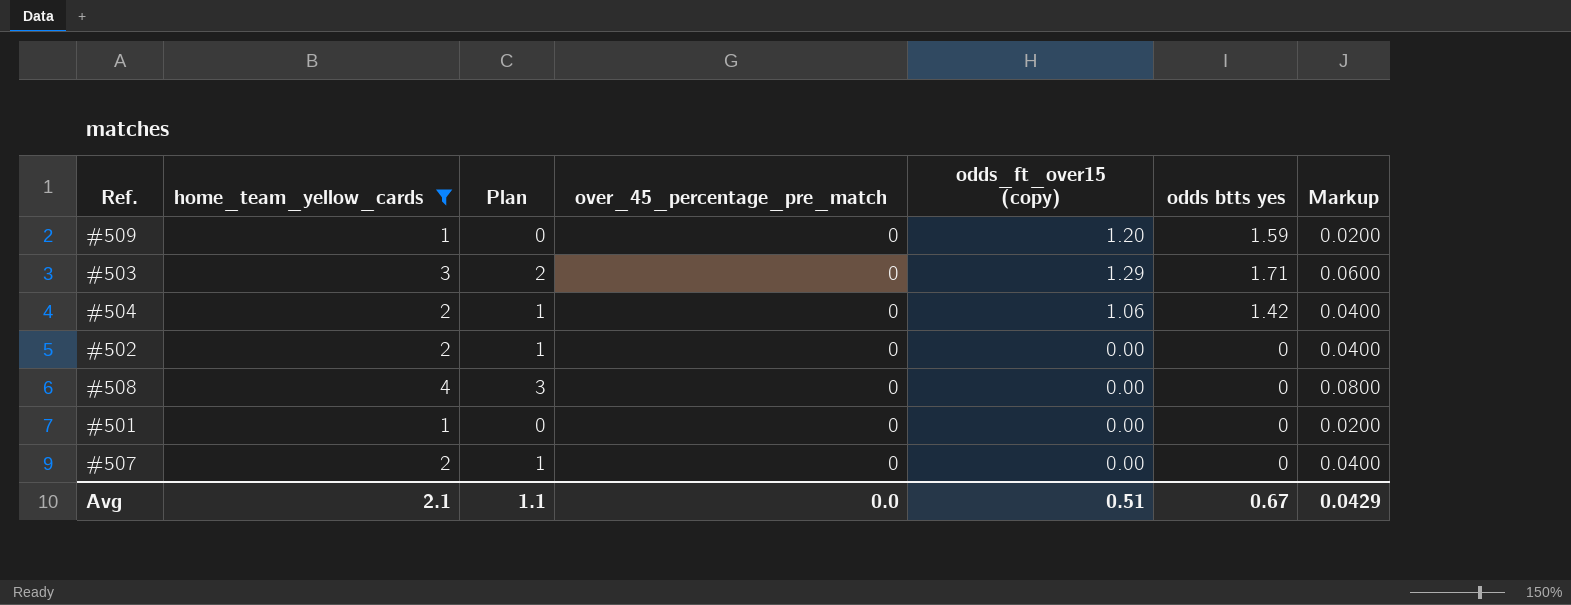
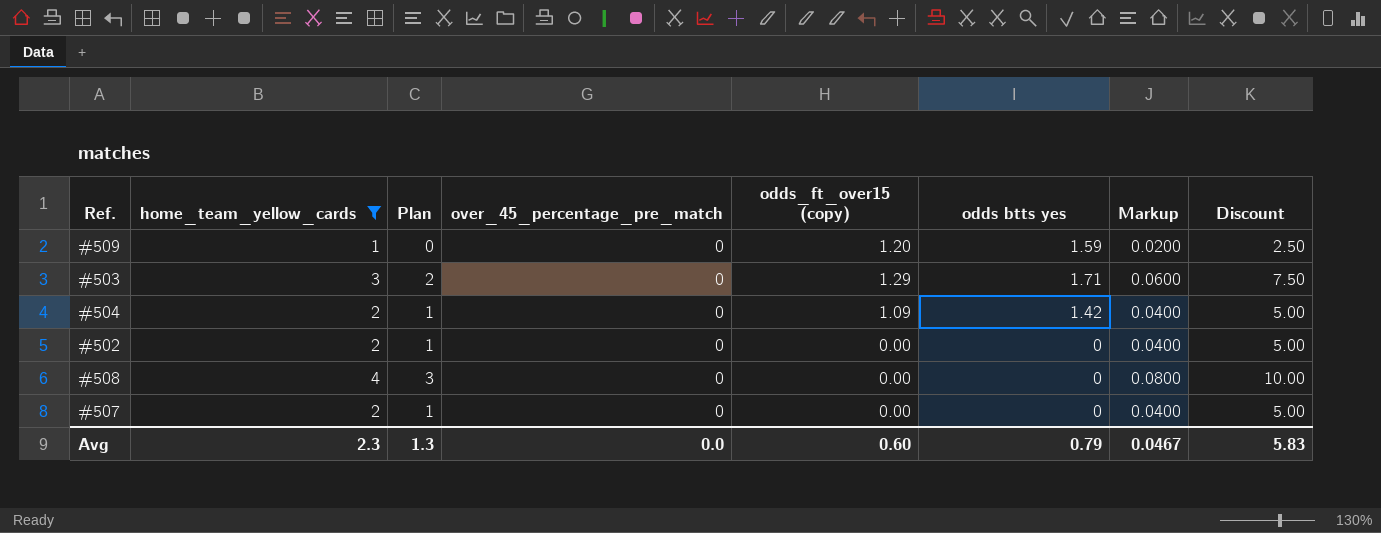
column Discount | formula: none -> [home_team_yellow_cards] * 2.5
row #501: 1 | 0 | 0 | 0.00 | 0 | 0.0200 -> none
#504 | odds_ft_over15 (copy): 1.06 -> 1.09
Avg | home_team_yellow_cards: 2.1 -> 2.3
Avg | Plan: 1.1 -> 1.3
Avg | odds_ft_over15 (copy): 0.51 -> 0.60
Avg | odds btts yes: 0.67 -> 0.79
Avg | Markup: 0.0429 -> 0.0467

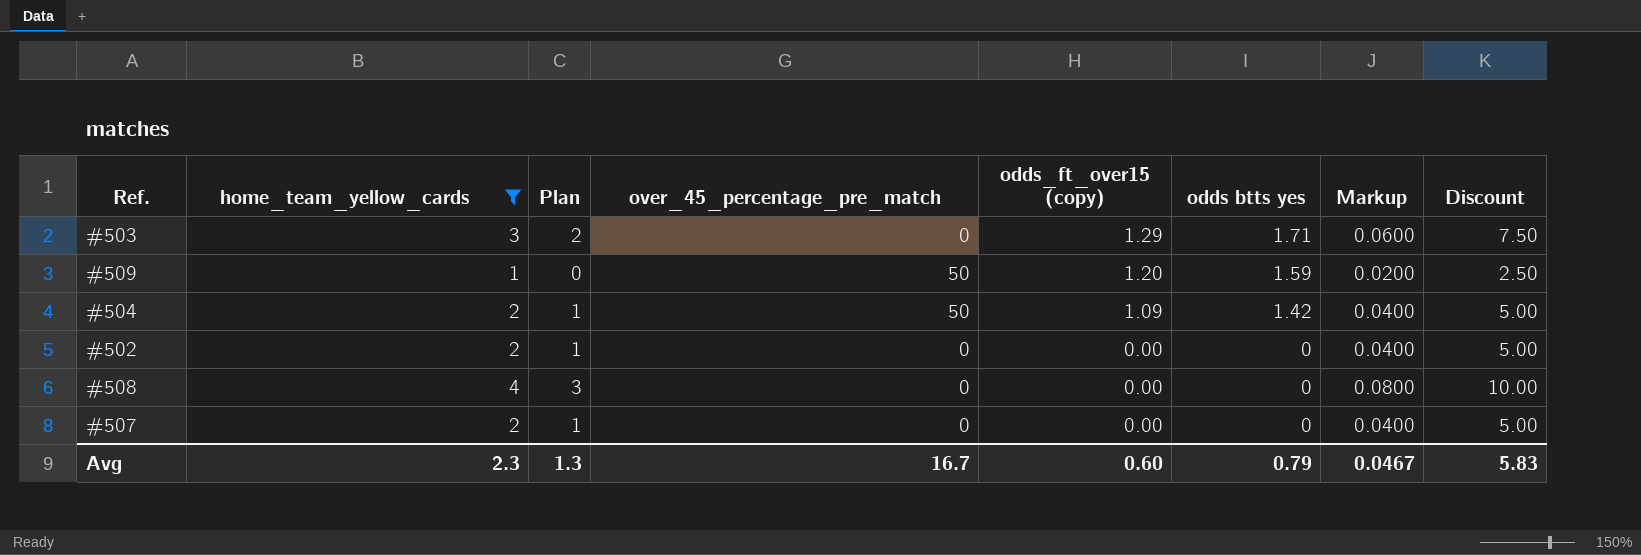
row order: none -> odds_ft_over15 (copy) descending
#509 | over_45_percentage_pre_match: 0 -> 50
#504 | over_45_percentage_pre_match: 0 -> 50
Avg | over_45_percentage_pre_match: 0.0 -> 16.7

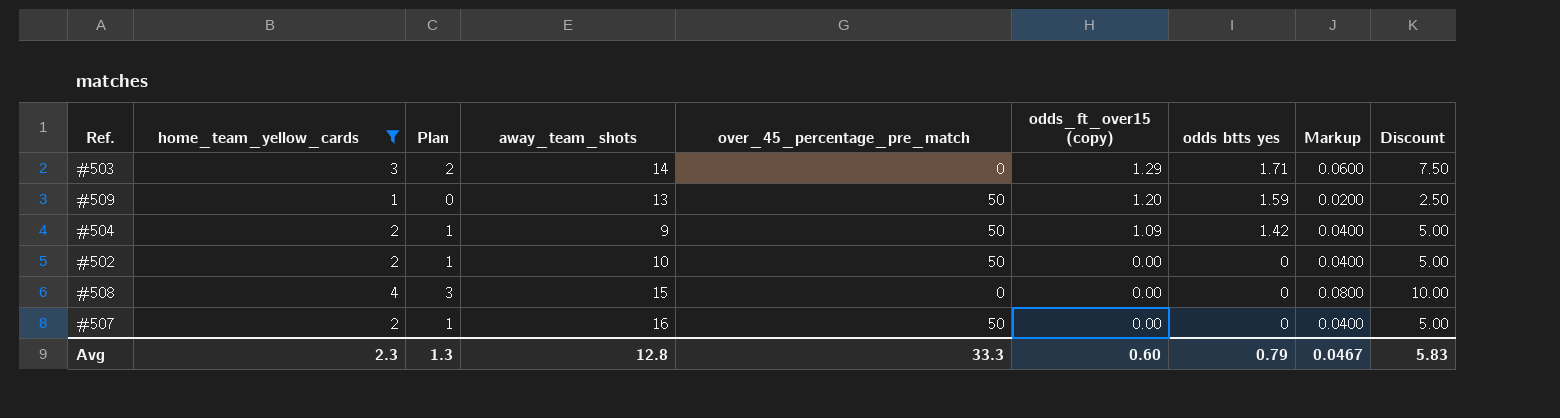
column away_team_shots | position: none -> 4
#502 | over_45_percentage_pre_match: 0 -> 50
#507 | over_45_percentage_pre_match: 0 -> 50
Avg | over_45_percentage_pre_match: 16.7 -> 33.3

